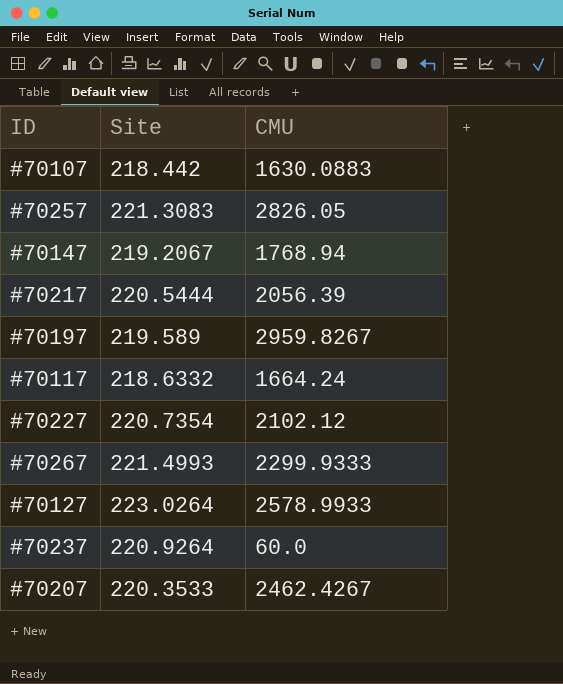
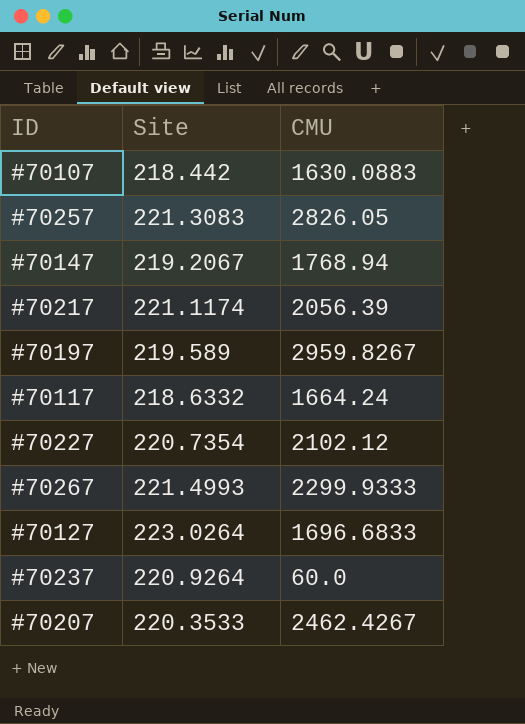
#70217 | Site: 220.5444 -> 221.1174
#70127 | CMU: 2578.9933 -> 1696.6833

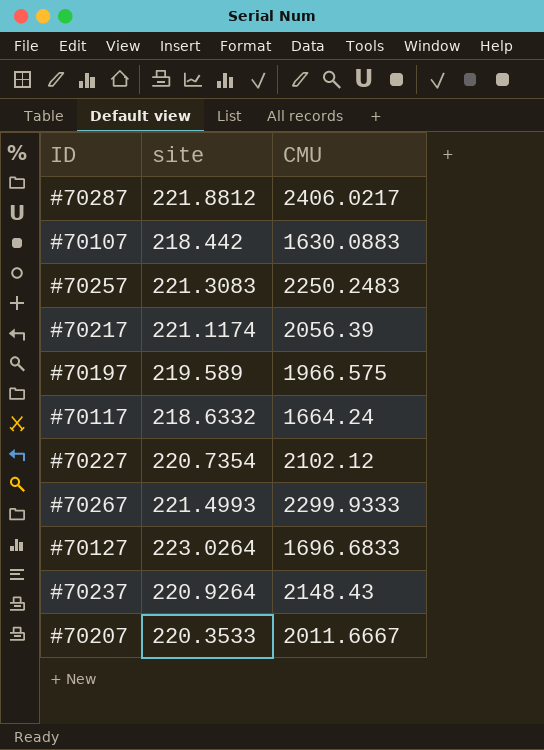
column name: Site -> site
row #70147: 219.2067 | 1768.94 -> none
row #70287: none -> 221.8812 | 2406.0217
#70257 | CMU: 2826.05 -> 2250.2483
#70197 | CMU: 2959.8267 -> 1966.575
#70237 | CMU: 60.0 -> 2148.43
#70207 | CMU: 2462.4267 -> 2011.6667

